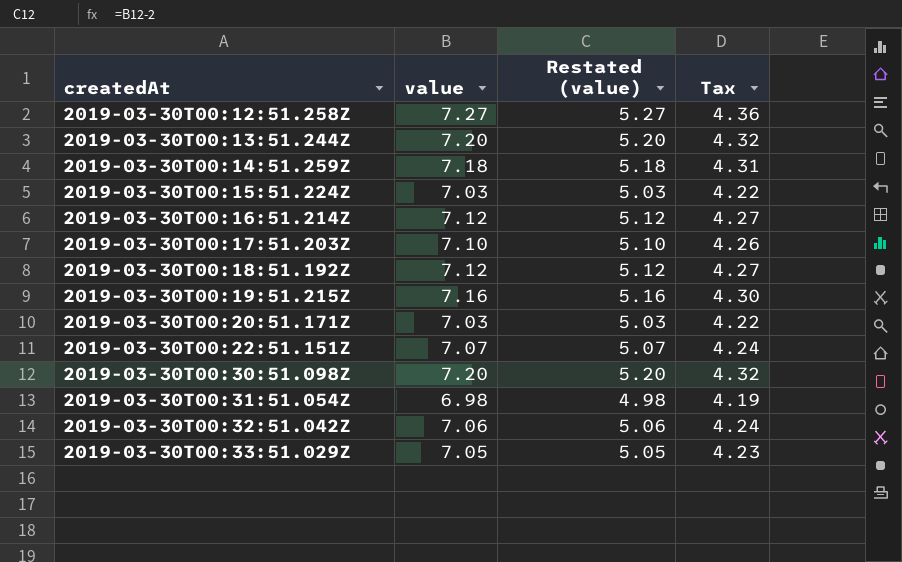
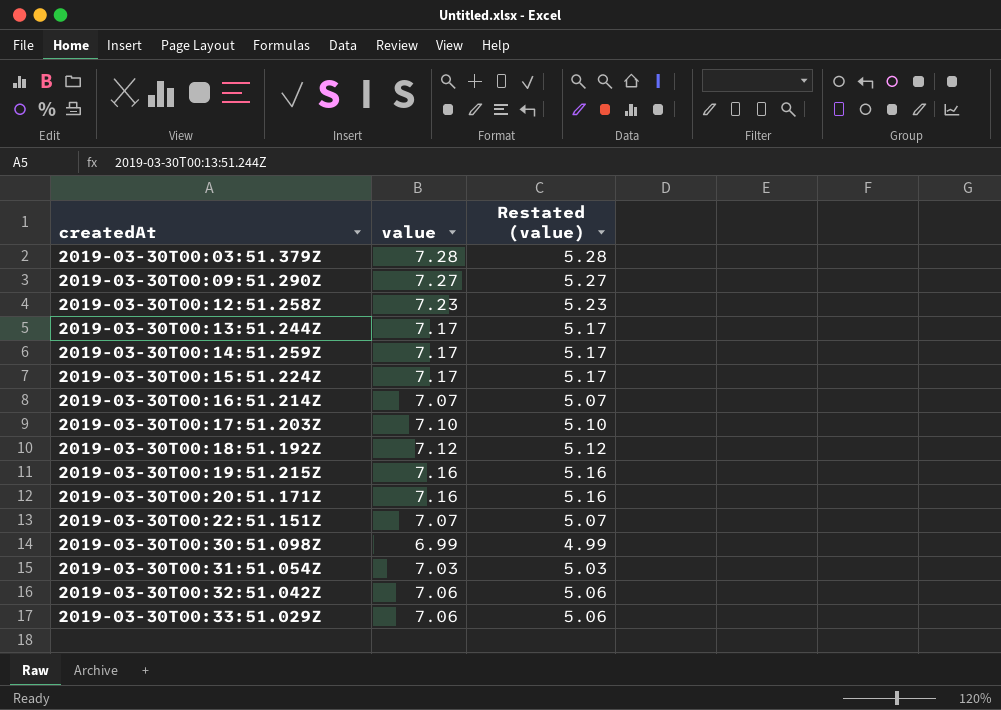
column Tax | formula: [value] * 0.6 -> none
row 2019-03-30T00:03:51.379Z: none -> 7.28 | 5.28
row 2019-03-30T00:09:51.290Z: none -> 7.27 | 5.27
2019-03-30T00:12:51.258Z | value: 7.27 -> 7.23
2019-03-30T00:12:51.258Z | Restated (value): 5.27 -> 5.23
2019-03-30T00:13:51.244Z | value: 7.20 -> 7.17
2019-03-30T00:13:51.244Z | Restated (value): 5.20 -> 5.17
2019-03-30T00:14:51.259Z | value: 7.18 -> 7.17
2019-03-30T00:14:51.259Z | Restated (value): 5.18 -> 5.17
2019-03-30T00:15:51.224Z | value: 7.03 -> 7.17
2019-03-30T00:15:51.224Z | Restated (value): 5.03 -> 5.17
2019-03-30T00:16:51.214Z | value: 7.12 -> 7.07
2019-03-30T00:16:51.214Z | Restated (value): 5.12 -> 5.07
2019-03-30T00:20:51.171Z | value: 7.03 -> 7.16
2019-03-30T00:20:51.171Z | Restated (value): 5.03 -> 5.16
2019-03-30T00:30:51.098Z | value: 7.20 -> 6.99
2019-03-30T00:30:51.098Z | Restated (value): 5.20 -> 4.99
2019-03-30T00:31:51.054Z | value: 6.98 -> 7.03
2019-03-30T00:31:51.054Z | Restated (value): 4.98 -> 5.03
2019-03-30T00:33:51.029Z | value: 7.05 -> 7.06
2019-03-30T00:33:51.029Z | Restated (value): 5.05 -> 5.06

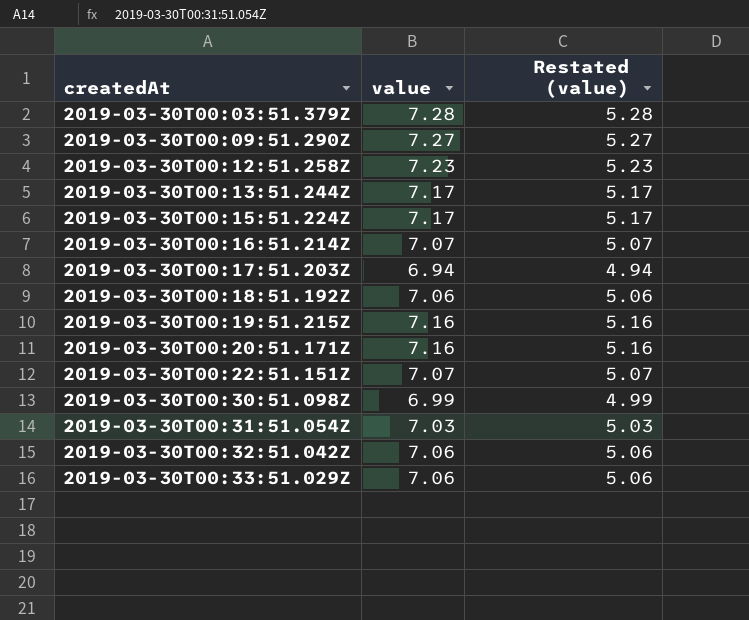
row 2019-03-30T00:14:51.259Z: 7.17 | 5.17 -> none
2019-03-30T00:17:51.203Z | value: 7.10 -> 6.94
2019-03-30T00:17:51.203Z | Restated (value): 5.10 -> 4.94
2019-03-30T00:18:51.192Z | value: 7.12 -> 7.06
2019-03-30T00:18:51.192Z | Restated (value): 5.12 -> 5.06

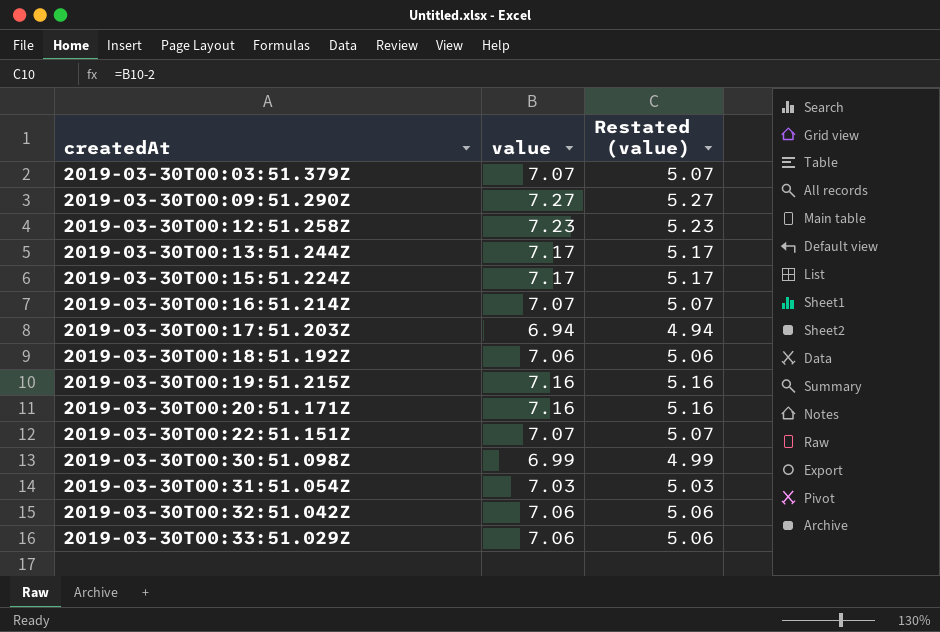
2019-03-30T00:03:51.379Z | value: 7.28 -> 7.07
2019-03-30T00:03:51.379Z | Restated (value): 5.28 -> 5.07

